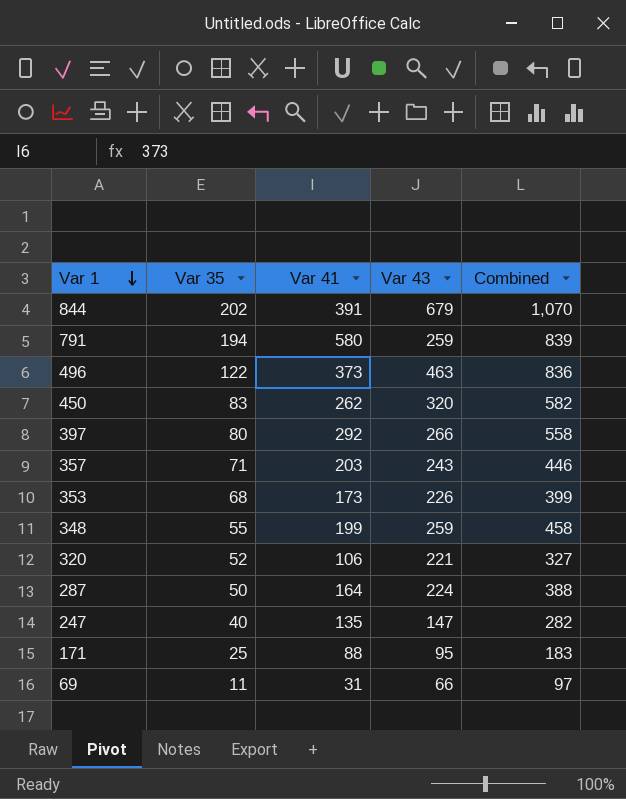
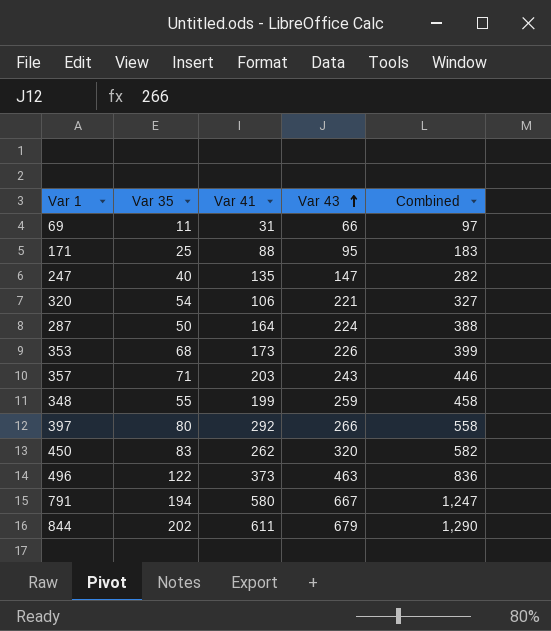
row order: Var 1 descending -> Var 43 ascending
320 | Var 35: 52 -> 54
791 | Var 43: 259 -> 667
791 | Combined: 839 -> 1,247
844 | Var 41: 391 -> 611
844 | Combined: 1,070 -> 1,290

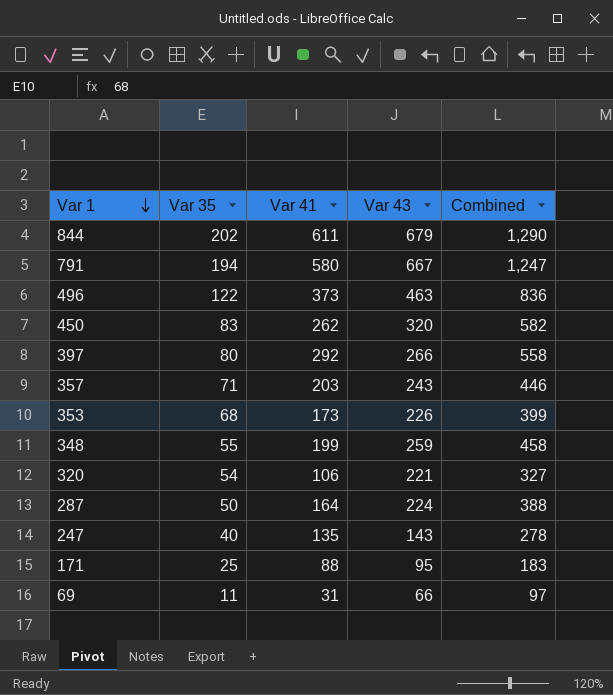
row order: Var 43 ascending -> Var 1 descending
247 | Var 43: 147 -> 143
247 | Combined: 282 -> 278

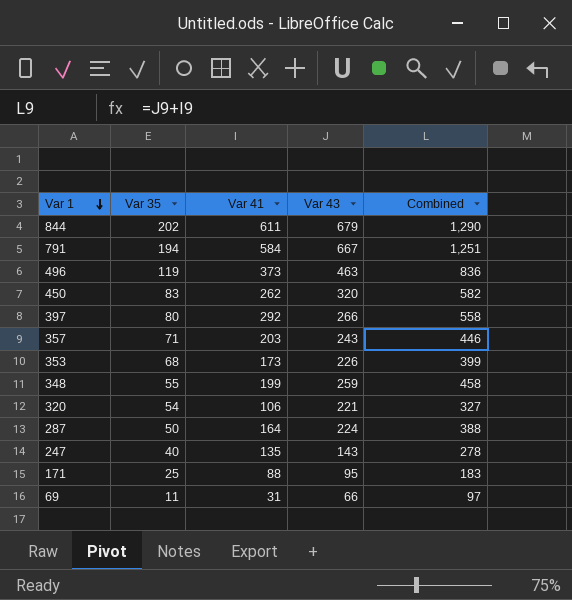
791 | Var 41: 580 -> 584
791 | Combined: 1,247 -> 1,251
496 | Var 35: 122 -> 119

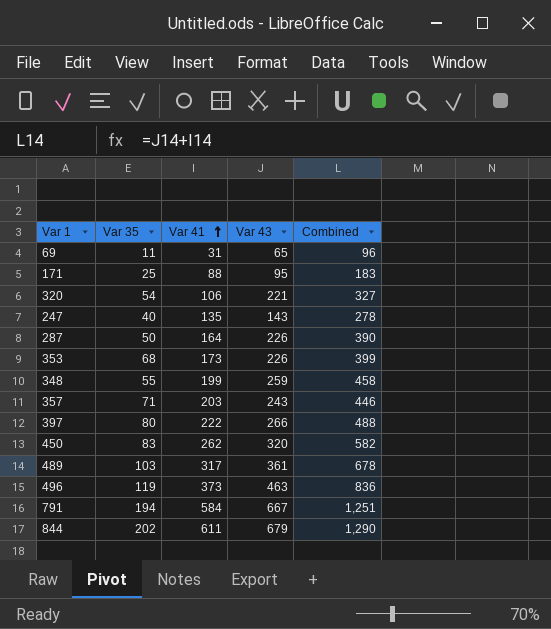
row order: Var 1 descending -> Var 41 ascending
69 | Var 43: 66 -> 65
69 | Combined: 97 -> 96
287 | Var 43: 224 -> 226
287 | Combined: 388 -> 390
397 | Var 41: 292 -> 222
397 | Combined: 558 -> 488
row 489: none -> 103 | 317 | 361 | 678

